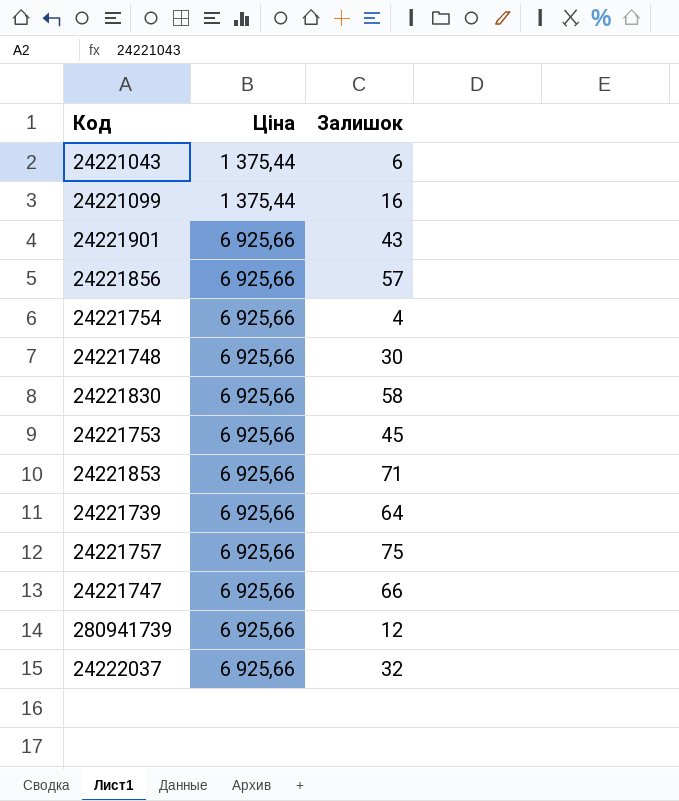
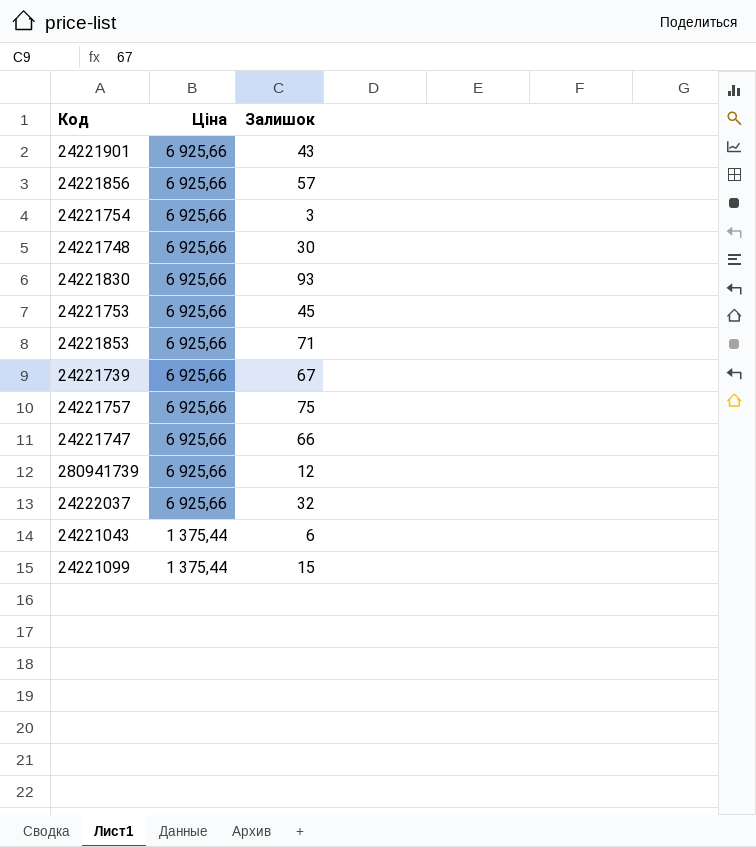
row order: Ціна ascending -> Ціна descending
24221754 | Залишок: 4 -> 3
24221830 | Залишок: 58 -> 93
24221739 | Залишок: 64 -> 67
24221099 | Залишок: 16 -> 15

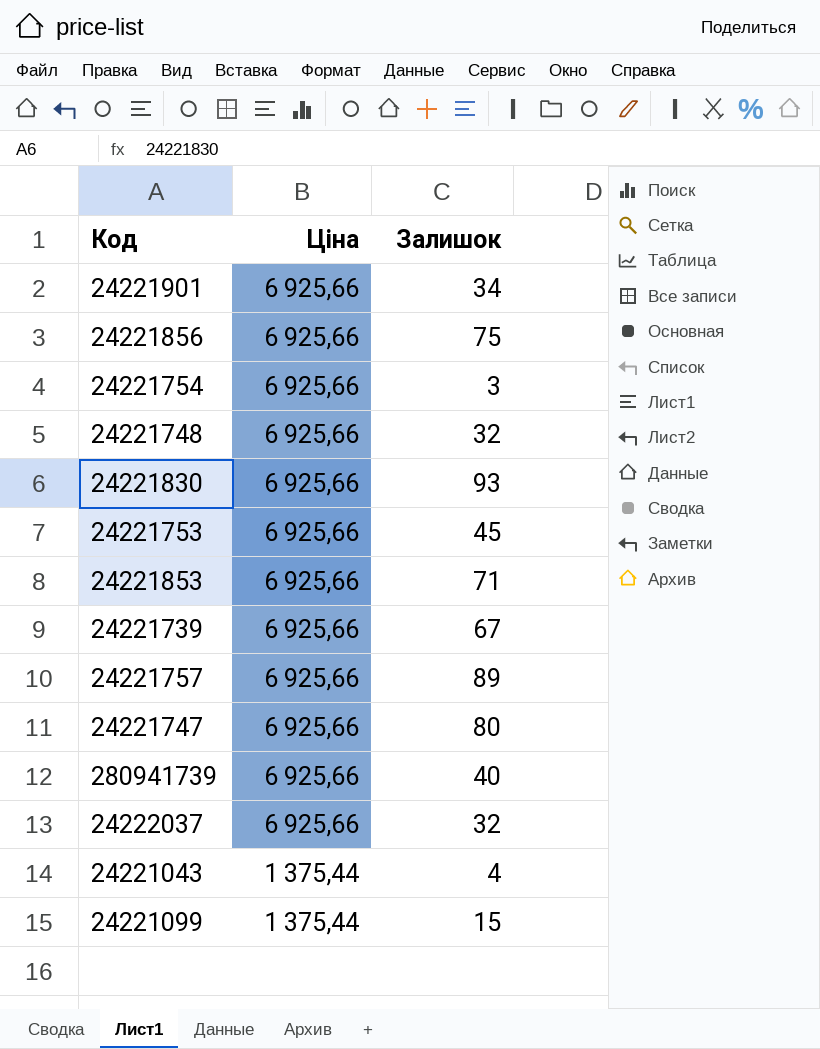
24221901 | Залишок: 43 -> 34
24221856 | Залишок: 57 -> 75
24221748 | Залишок: 30 -> 32
24221757 | Залишок: 75 -> 89
24221747 | Залишок: 66 -> 80
280941739 | Залишок: 12 -> 40
24221043 | Залишок: 6 -> 4

